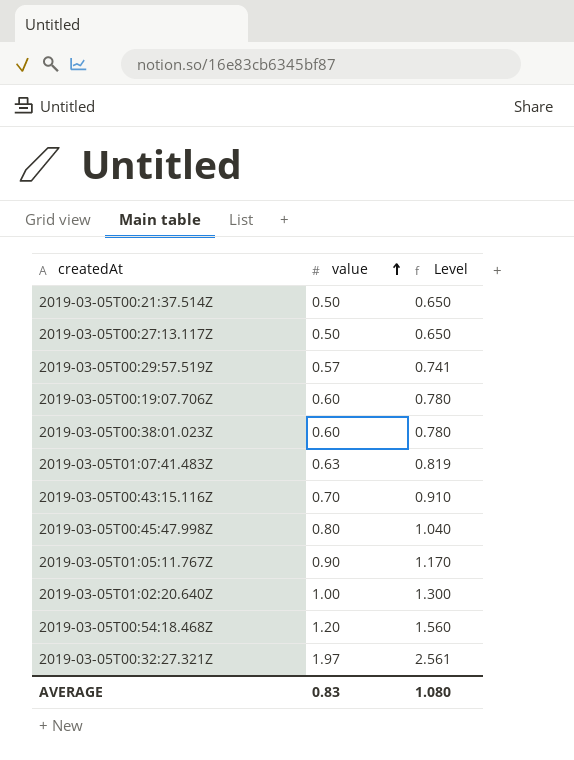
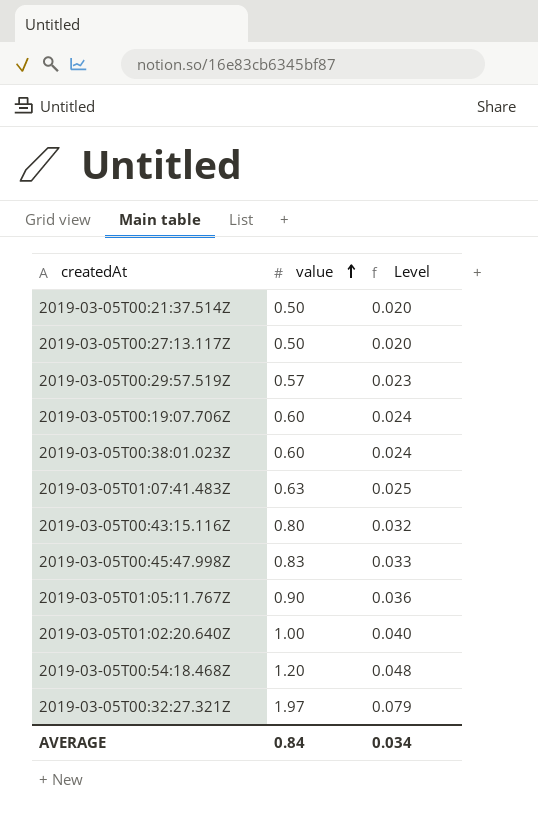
column Level | formula: [value] * 1.3 -> [value] * 0.04
2019-03-05T00:43:15.116Z | value: 0.70 -> 0.80
2019-03-05T00:45:47.998Z | value: 0.80 -> 0.83
AVERAGE | value: 0.83 -> 0.84
AVERAGE | Level: 1.080 -> 0.034

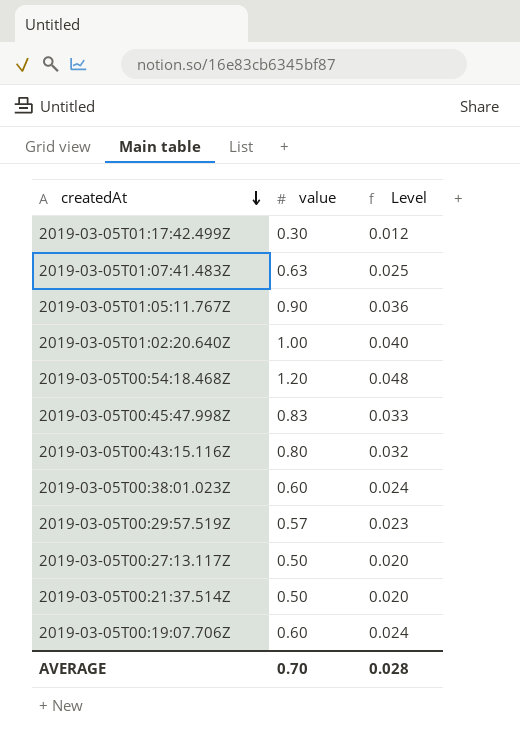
row order: value ascending -> createdAt descending
row 2019-03-05T00:32:27.321Z: 1.97 | 0.079 -> none
row 2019-03-05T01:17:42.499Z: none -> 0.30 | 0.012
AVERAGE | value: 0.84 -> 0.70
AVERAGE | Level: 0.034 -> 0.028

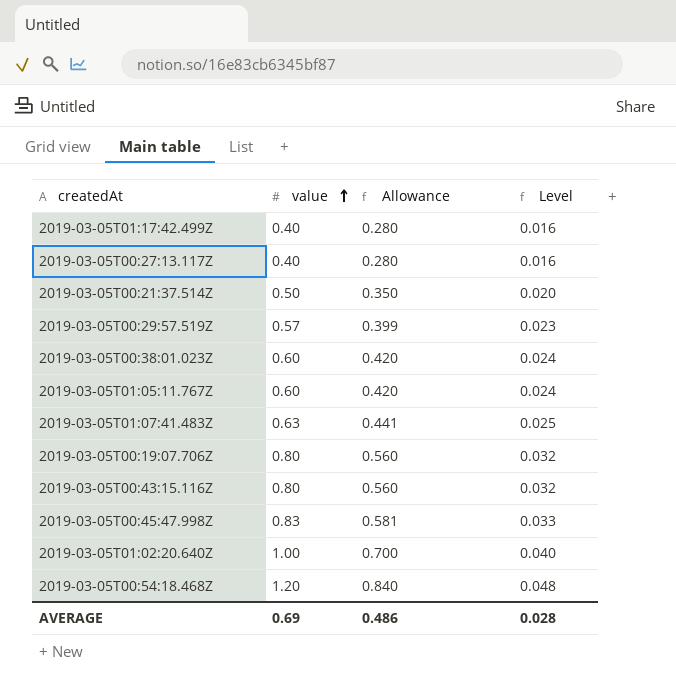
row order: createdAt descending -> value ascending
column Allowance | formula: none -> [value] * 0.7
2019-03-05T01:17:42.499Z | value: 0.30 -> 0.40
2019-03-05T01:17:42.499Z | Level: 0.012 -> 0.016
2019-03-05T00:27:13.117Z | value: 0.50 -> 0.40
2019-03-05T00:27:13.117Z | Level: 0.020 -> 0.016
2019-03-05T01:05:11.767Z | value: 0.90 -> 0.60
2019-03-05T01:05:11.767Z | Level: 0.036 -> 0.024
2019-03-05T00:19:07.706Z | value: 0.60 -> 0.80
2019-03-05T00:19:07.706Z | Level: 0.024 -> 0.032
AVERAGE | value: 0.70 -> 0.69

